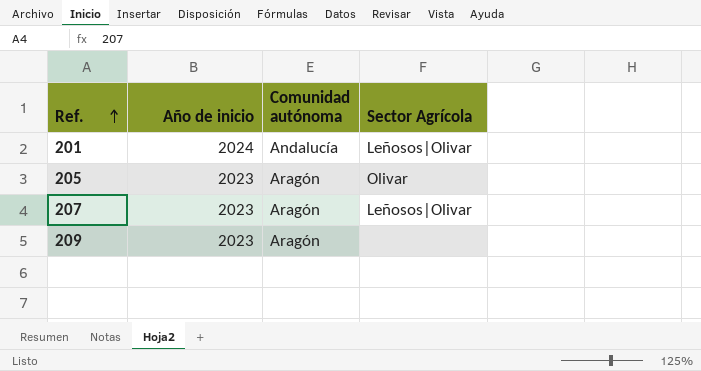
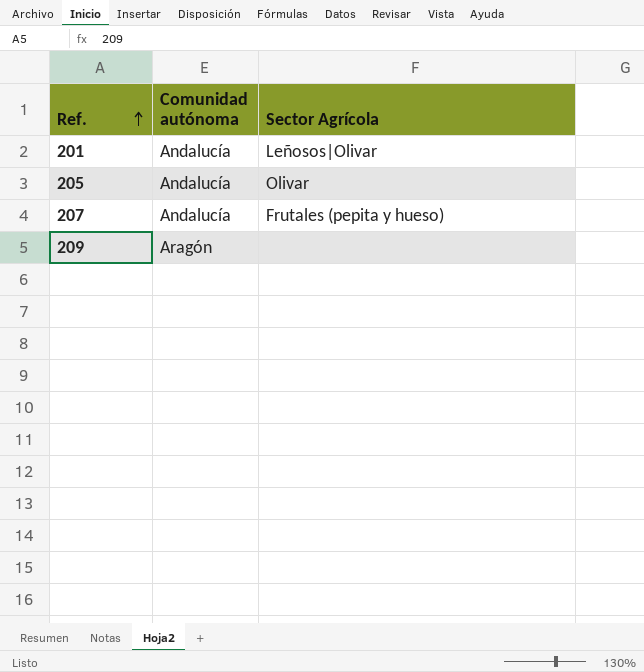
column Año de inicio | position: 2 -> none
205 | Comunidad autónoma: Aragón -> Andalucía
207 | Comunidad autónoma: Aragón -> Andalucía
207 | Sector Agrícola: Leñosos|Olivar -> Frutales (pepita y hueso)

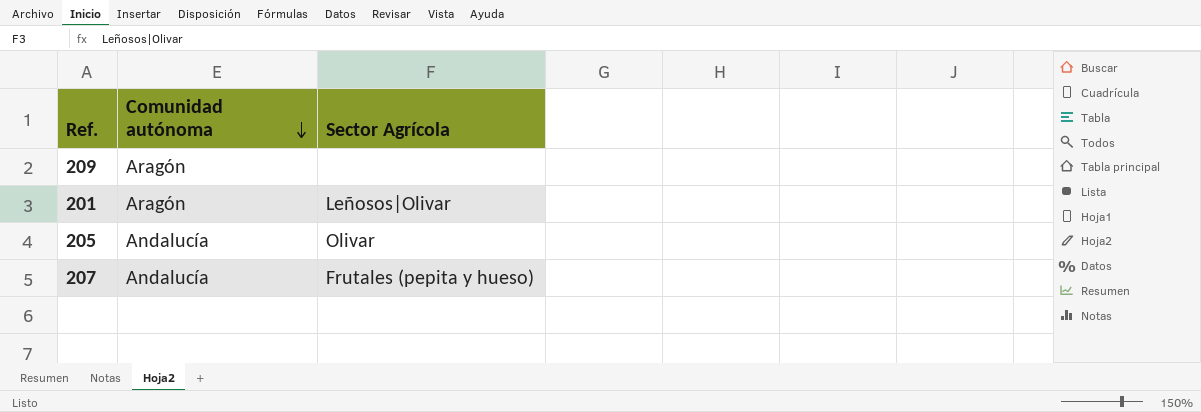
row order: Ref. ascending -> Comunidad autónoma descending
201 | Comunidad autónoma: Andalucía -> Aragón

